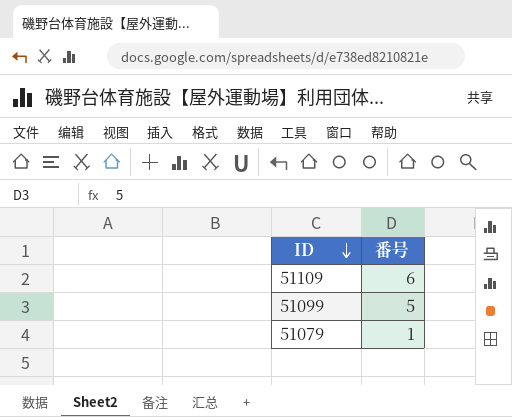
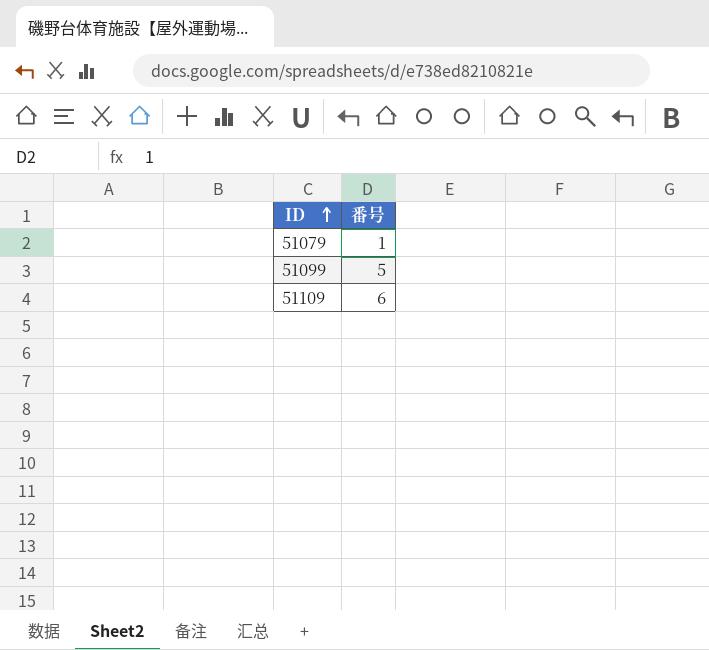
row order: ID descending -> ID ascending

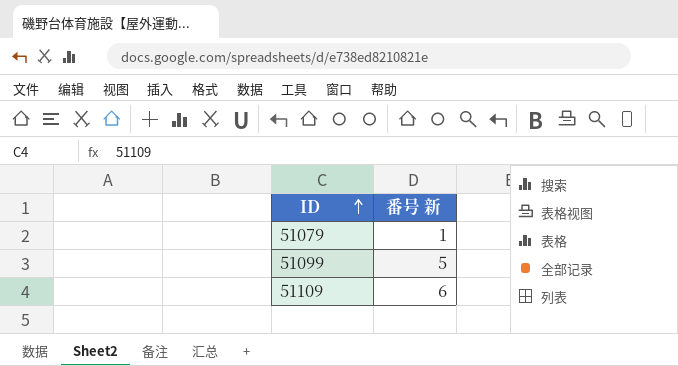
column name: 番号 -> 番号 新

